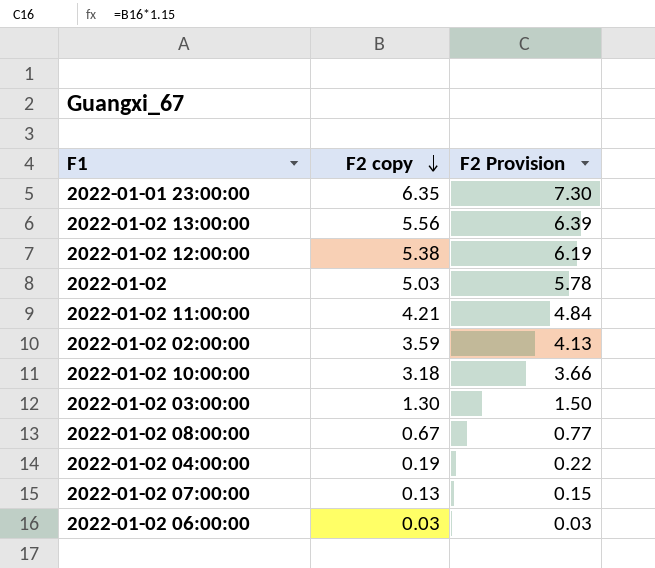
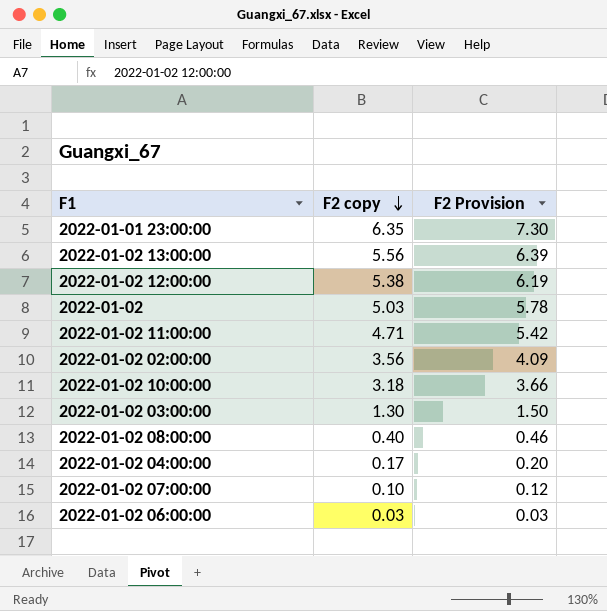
2022-01-02 11:00:00 | F2 copy: 4.21 -> 4.71
2022-01-02 11:00:00 | F2 Provision: 4.84 -> 5.42
2022-01-02 02:00:00 | F2 copy: 3.59 -> 3.56
2022-01-02 02:00:00 | F2 Provision: 4.13 -> 4.09
2022-01-02 08:00:00 | F2 copy: 0.67 -> 0.40
2022-01-02 08:00:00 | F2 Provision: 0.77 -> 0.46
2022-01-02 04:00:00 | F2 copy: 0.19 -> 0.17
2022-01-02 04:00:00 | F2 Provision: 0.22 -> 0.20
2022-01-02 07:00:00 | F2 copy: 0.13 -> 0.10
2022-01-02 07:00:00 | F2 Provision: 0.15 -> 0.12

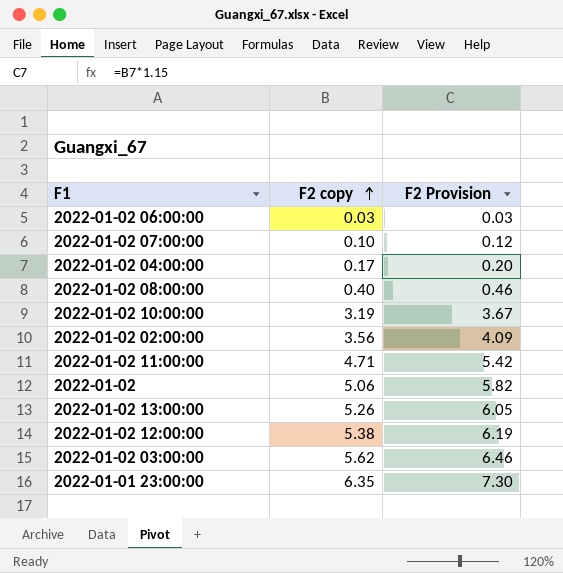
row order: F2 copy descending -> F2 copy ascending
2022-01-02 10:00:00 | F2 copy: 3.18 -> 3.19
2022-01-02 10:00:00 | F2 Provision: 3.66 -> 3.67
2022-01-02 | F2 copy: 5.03 -> 5.06
2022-01-02 | F2 Provision: 5.78 -> 5.82
2022-01-02 13:00:00 | F2 copy: 5.56 -> 5.26
2022-01-02 13:00:00 | F2 Provision: 6.39 -> 6.05
2022-01-02 03:00:00 | F2 copy: 1.30 -> 5.62
2022-01-02 03:00:00 | F2 Provision: 1.50 -> 6.46

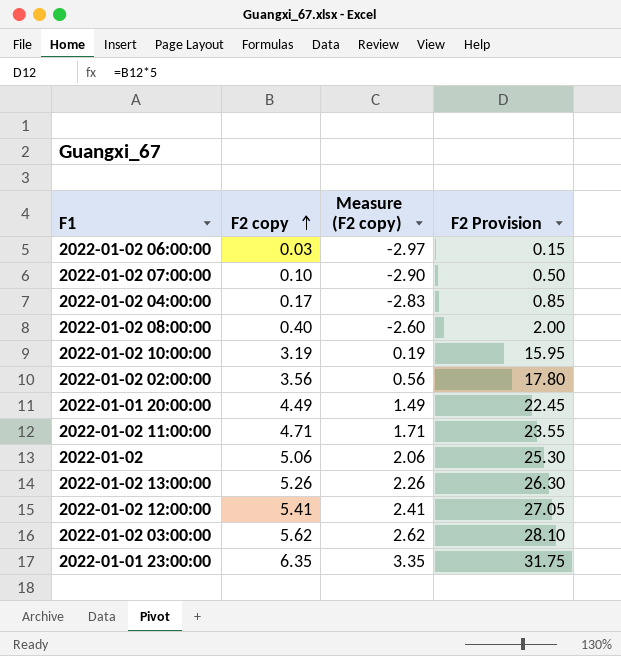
column Measure (F2 copy) | formula: none -> [F2 copy] - 3
column F2 Provision | formula: [F2 copy] * 1.15 -> [F2 copy] * 5
row 2022-01-01 20:00:00: none -> 4.49 | 1.49 | 22.45
2022-01-02 12:00:00 | F2 copy: 5.38 -> 5.41

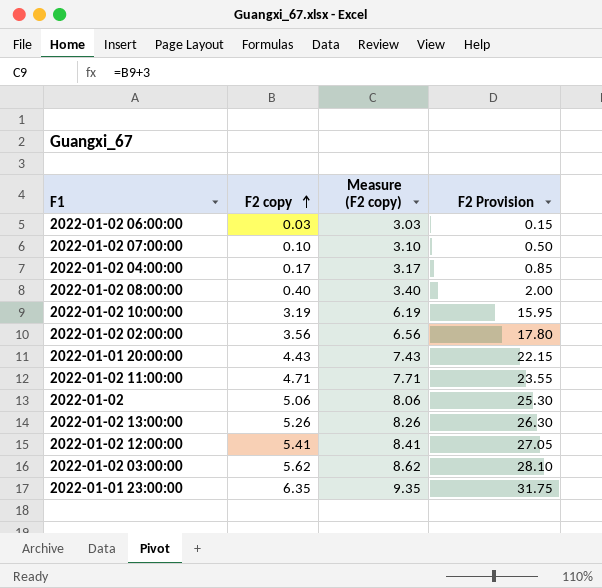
column Measure (F2 copy) | formula: [F2 copy] - 3 -> [F2 copy] + 3
2022-01-01 20:00:00 | F2 copy: 4.49 -> 4.43
2022-01-01 20:00:00 | F2 Provision: 22.45 -> 22.15

